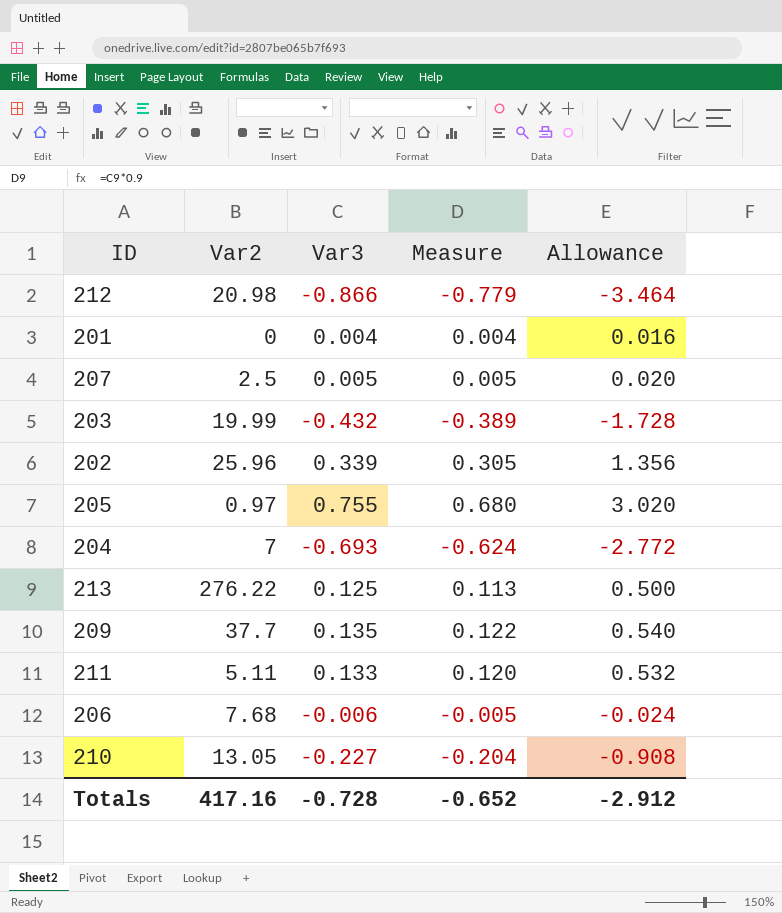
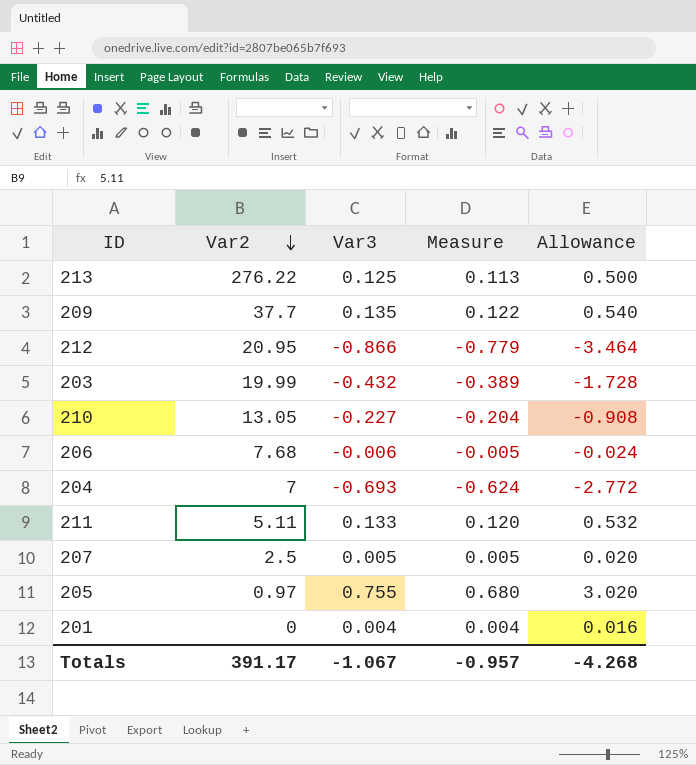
row order: none -> Var2 descending
row 202: 25.96 | 0.339 | 0.305 | 1.356 -> none
212 | Var2: 20.98 -> 20.95
Totals | Var2: 417.16 -> 391.17
Totals | Var3: -0.728 -> -1.067
Totals | Measure: -0.652 -> -0.957
Totals | Allowance: -2.912 -> -4.268

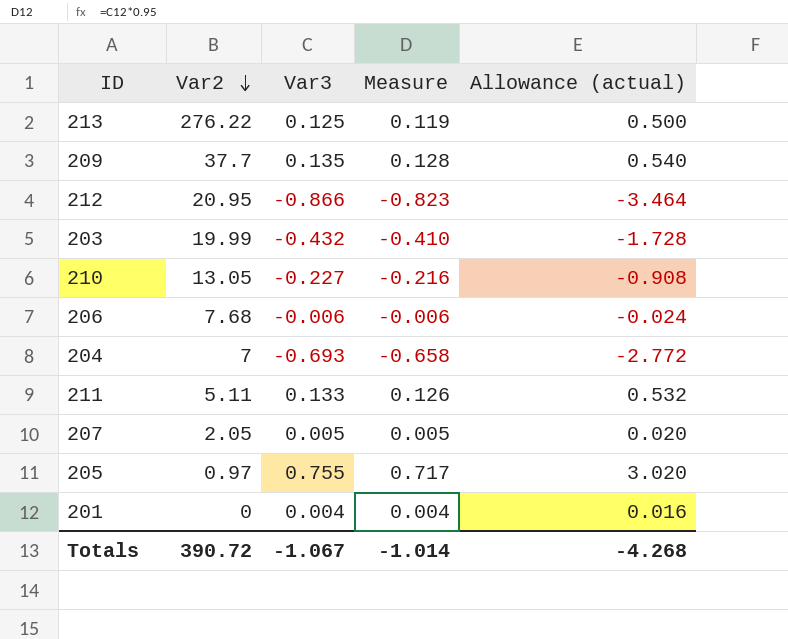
column Measure | formula: [Var3] * 0.9 -> [Var3] * 0.95
column name: Allowance -> Allowance (actual)
207 | Var2: 2.5 -> 2.05
Totals | Var2: 391.17 -> 390.72
Totals | Measure: -0.957 -> -1.014

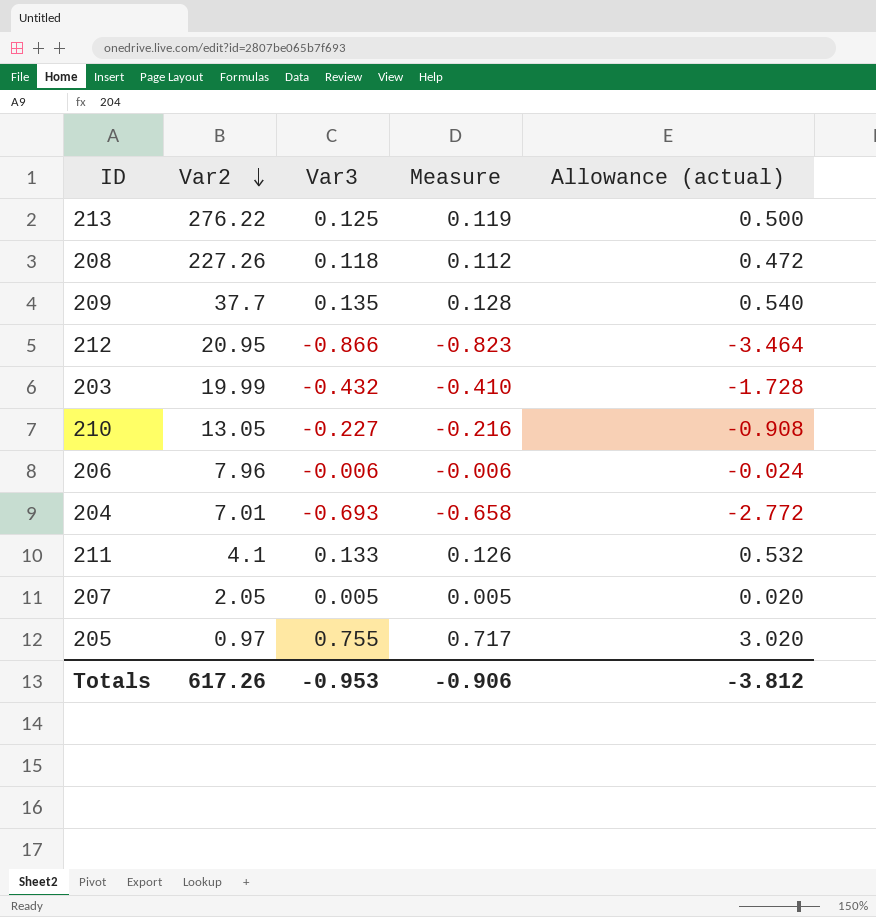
row 201: 0 | 0.004 | 0.004 | 0.016 -> none
row 208: none -> 227.26 | 0.118 | 0.112 | 0.472
206 | Var2: 7.68 -> 7.96
204 | Var2: 7 -> 7.01
211 | Var2: 5.11 -> 4.1
Totals | Var2: 390.72 -> 617.26
Totals | Var3: -1.067 -> -0.953
Totals | Measure: -1.014 -> -0.906
Totals | Allowance (actual): -4.268 -> -3.812

